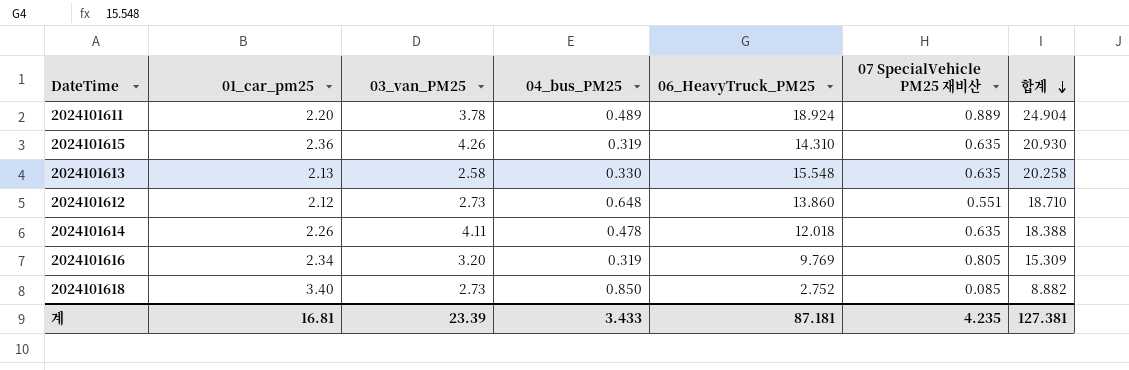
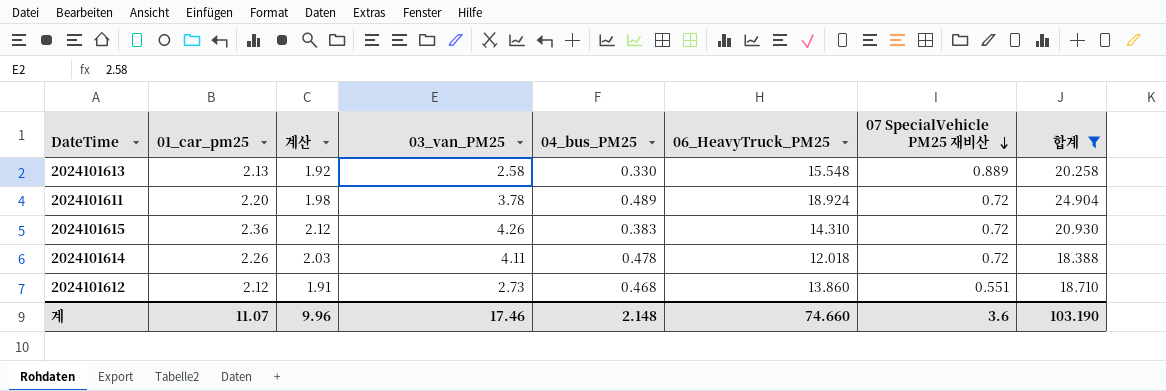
filter: none -> 합계 >= 18.388
row order: 합계 descending -> 07 SpecialVehicle PM25 재비산 descending
column 계산 | formula: none -> [01_car_pm25] * 0.9
2024101613 | 07 SpecialVehicle PM25 재비산: 0.635 -> 0.889
2024101611 | 07 SpecialVehicle PM25 재비산: 0.889 -> 0.72
2024101615 | 04_bus_PM25: 0.319 -> 0.383
2024101615 | 07 SpecialVehicle PM25 재비산: 0.635 -> 0.72
2024101614 | 07 SpecialVehicle PM25 재비산: 0.635 -> 0.72
2024101612 | 04_bus_PM25: 0.648 -> 0.468
계 | 01_car_pm25: 16.81 -> 11.07
계 | 03_van_PM25: 23.39 -> 17.46
계 | 04_bus_PM25: 3.433 -> 2.148
계 | 06_HeavyTruck_PM25: 87.181 -> 74.660
계 | 07 SpecialVehicle PM25 재비산: 4.235 -> 3.6
계 | 합계: 127.381 -> 103.190

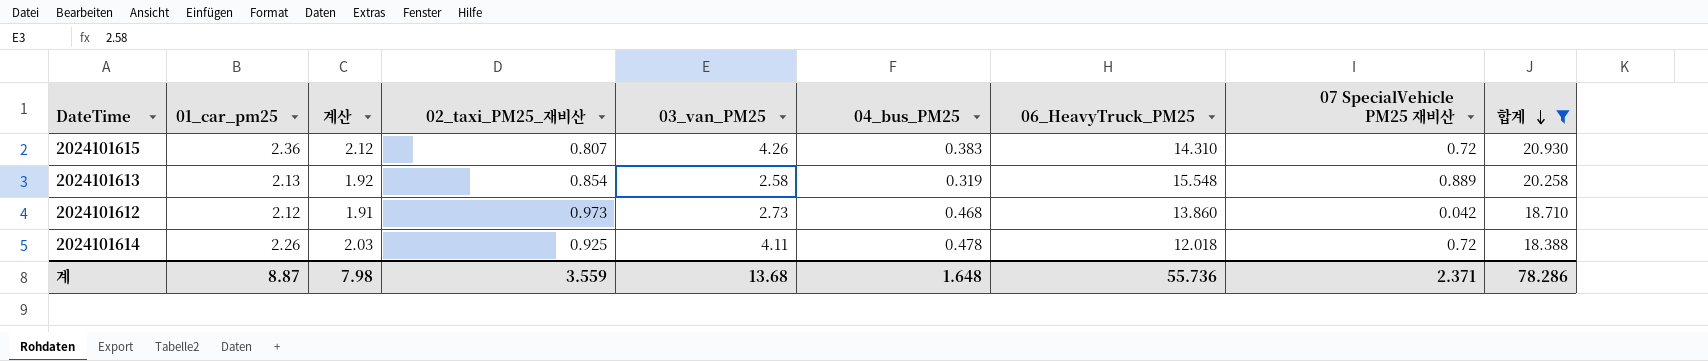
row order: 07 SpecialVehicle PM25 재비산 descending -> 합계 descending
column 02_taxi_PM25_재비산 | position: none -> 4
row 2024101611: 2.20 | 1.98 | 3.78 | 0.489 | 18.924 | 0.72 | 24.904 -> none
2024101613 | 04_bus_PM25: 0.330 -> 0.319
2024101612 | 07 SpecialVehicle PM25 재비산: 0.551 -> 0.042
계 | 01_car_pm25: 11.07 -> 8.87
계 | 계산: 9.96 -> 7.98
계 | 03_van_PM25: 17.46 -> 13.68
계 | 04_bus_PM25: 2.148 -> 1.648
계 | 06_HeavyTruck_PM25: 74.660 -> 55.736
계 | 07 SpecialVehicle PM25 재비산: 3.6 -> 2.371
계 | 합계: 103.190 -> 78.286

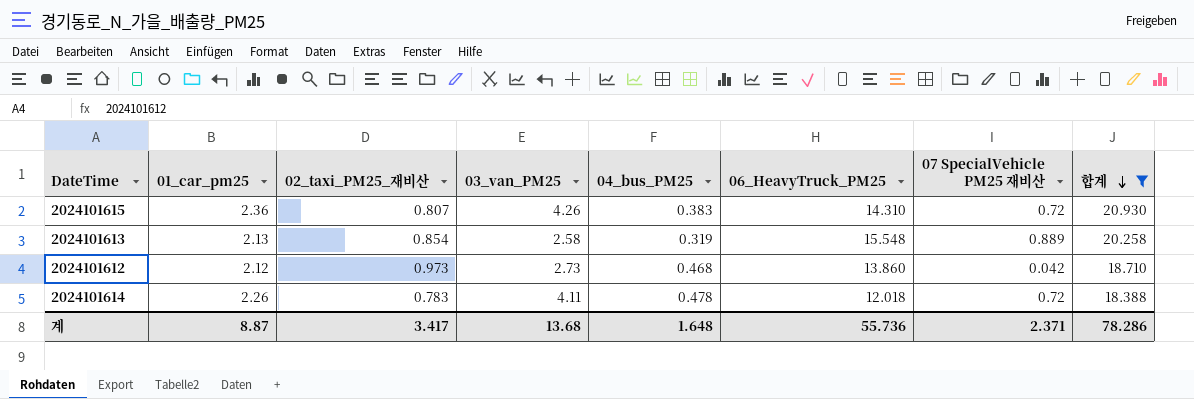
column 계산 | formula: [01_car_pm25] * 0.9 -> none
2024101614 | 02_taxi_PM25_재비산: 0.925 -> 0.783
계 | 02_taxi_PM25_재비산: 3.559 -> 3.417

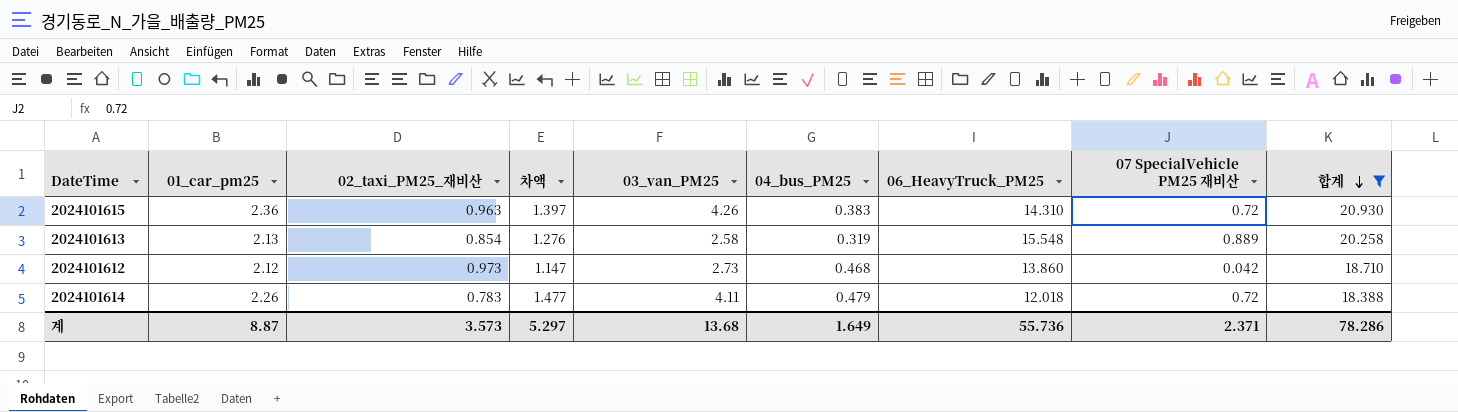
column 차액 | formula: none -> [01_car_pm25] - [02_taxi_PM25_재비산]
2024101615 | 02_taxi_PM25_재비산: 0.807 -> 0.963
2024101614 | 04_bus_PM25: 0.478 -> 0.479
계 | 02_taxi_PM25_재비산: 3.417 -> 3.573
계 | 04_bus_PM25: 1.648 -> 1.649

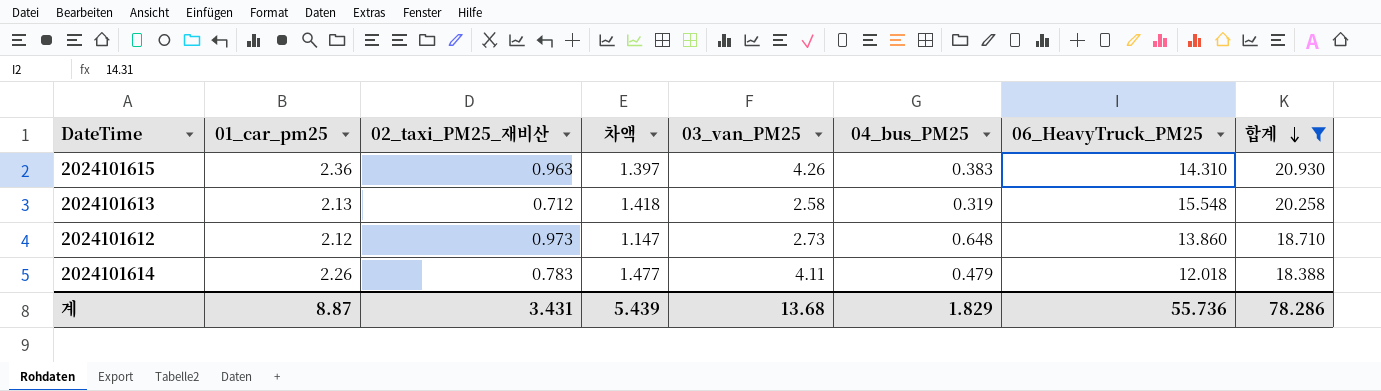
column 07 SpecialVehicle PM25 재비산 | position: 8 -> none
2024101613 | 02_taxi_PM25_재비산: 0.854 -> 0.712
2024101613 | 차액: 1.276 -> 1.418
2024101612 | 04_bus_PM25: 0.468 -> 0.648
계 | 02_taxi_PM25_재비산: 3.573 -> 3.431
계 | 차액: 5.297 -> 5.439
계 | 04_bus_PM25: 1.649 -> 1.829

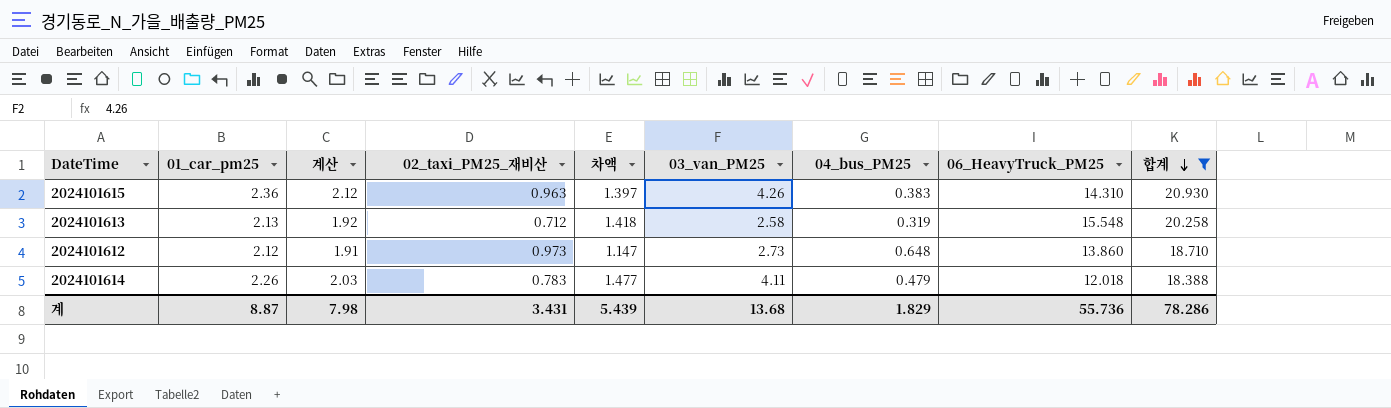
column 계산 | formula: none -> [01_car_pm25] * 0.9

